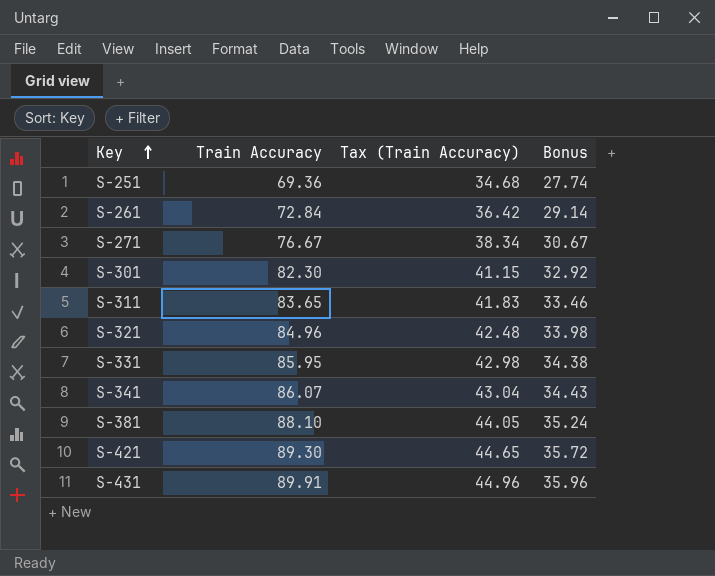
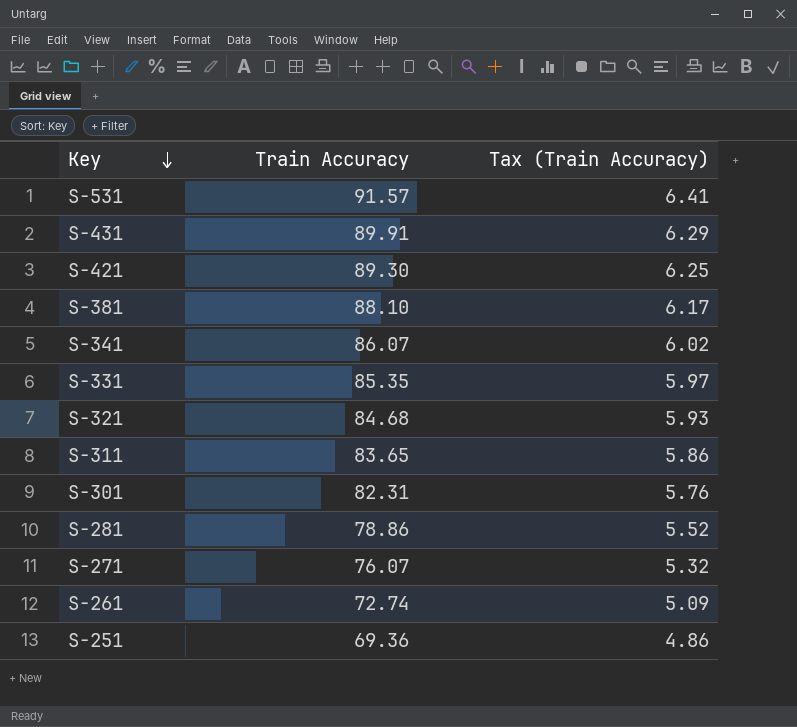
row order: Key ascending -> Key descending
column Bonus | formula: [Train Accuracy] * 0.4 -> none
column Tax (Train Accuracy) | formula: [Train Accuracy] * 0.5 -> [Train Accuracy] * 0.07
row S-531: none -> 91.57 | 6.41
S-331 | Train Accuracy: 85.95 -> 85.35
S-321 | Train Accuracy: 84.96 -> 84.68
S-301 | Train Accuracy: 82.30 -> 82.31
row S-281: none -> 78.86 | 5.52
S-271 | Train Accuracy: 76.67 -> 76.07
S-261 | Train Accuracy: 72.84 -> 72.74

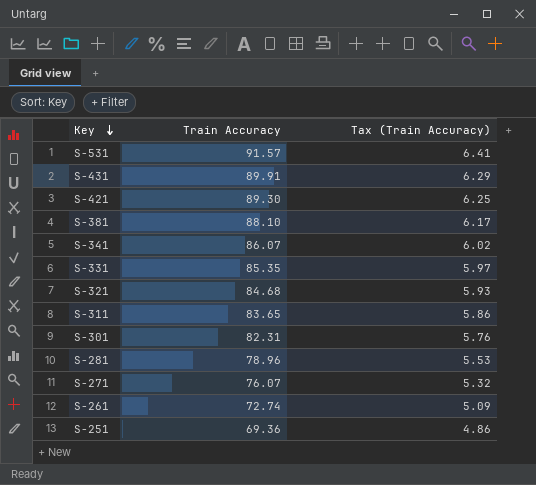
S-281 | Train Accuracy: 78.86 -> 78.96
S-281 | Tax (Train Accuracy): 5.52 -> 5.53

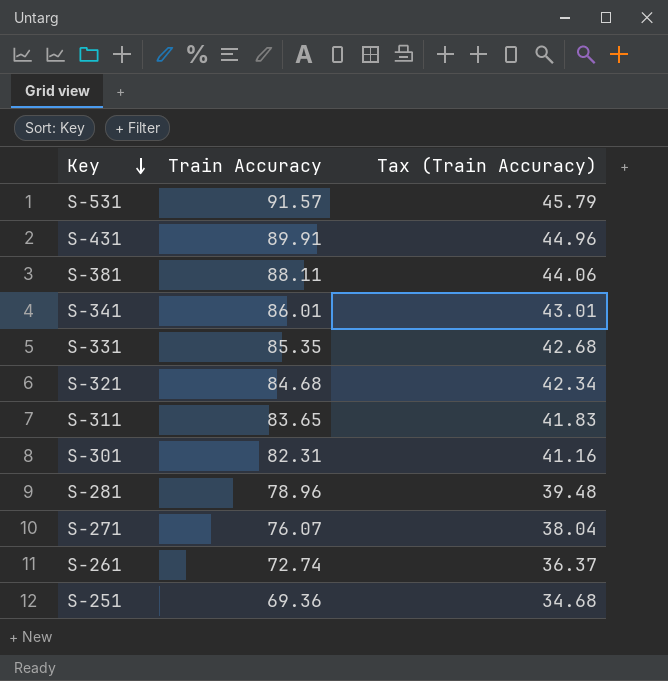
column Tax (Train Accuracy) | formula: [Train Accuracy] * 0.07 -> [Train Accuracy] * 0.5
row S-421: 89.30 | 6.25 -> none
S-381 | Train Accuracy: 88.10 -> 88.11
S-341 | Train Accuracy: 86.07 -> 86.01

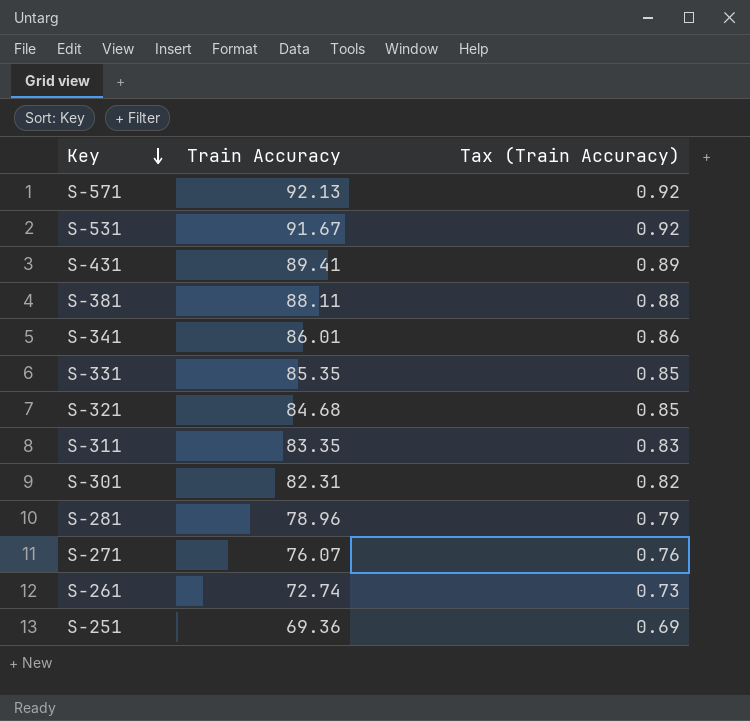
column Tax (Train Accuracy) | formula: [Train Accuracy] * 0.5 -> [Train Accuracy] * 0.01
row S-571: none -> 92.13 | 0.92
S-531 | Train Accuracy: 91.57 -> 91.67
S-431 | Train Accuracy: 89.91 -> 89.41
S-311 | Train Accuracy: 83.65 -> 83.35

